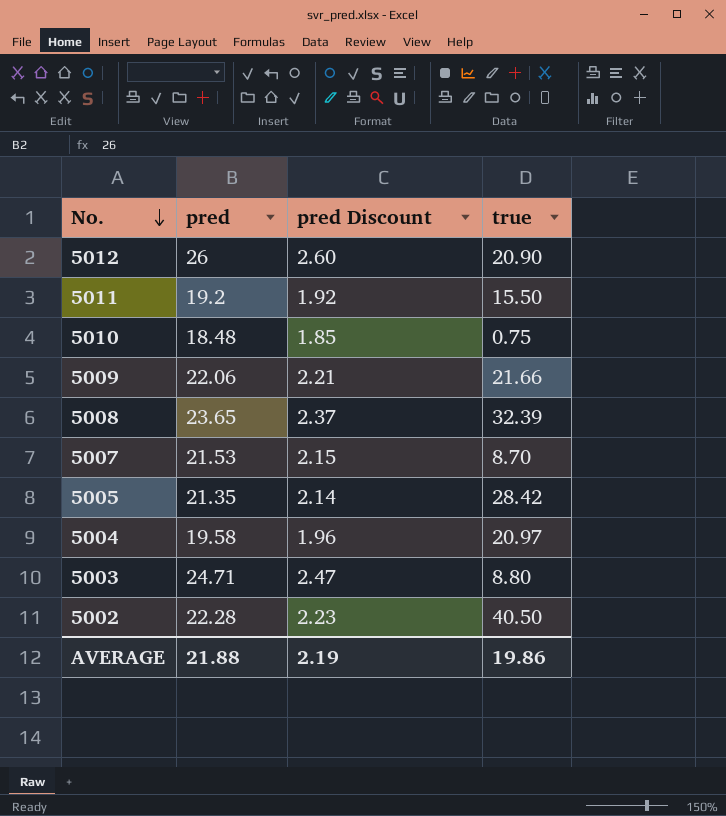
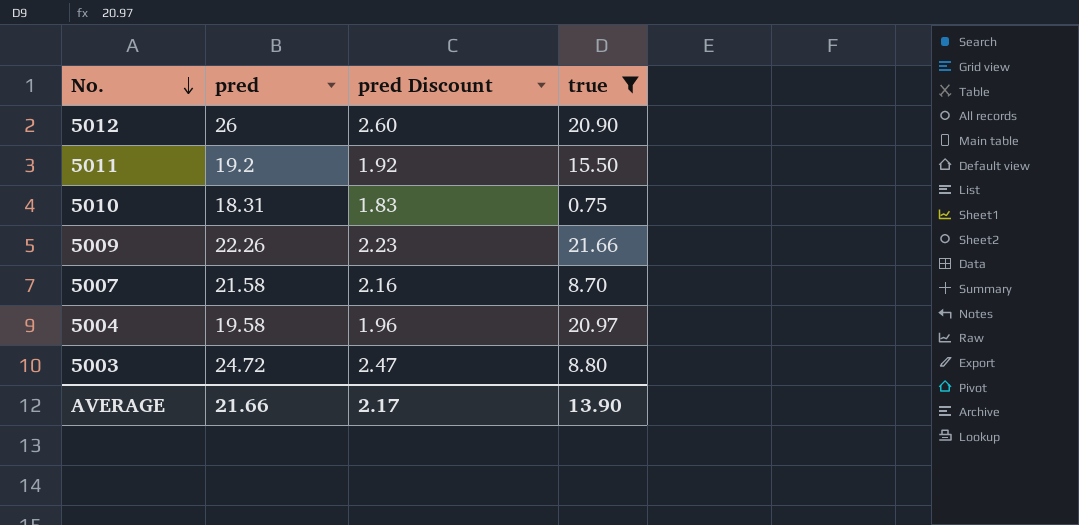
filter: none -> true <= 21.66
5010 | pred: 18.48 -> 18.31
5010 | pred Discount: 1.85 -> 1.83
5009 | pred: 22.06 -> 22.26
5009 | pred Discount: 2.21 -> 2.23
5007 | pred: 21.53 -> 21.58
5007 | pred Discount: 2.15 -> 2.16
5003 | pred: 24.71 -> 24.72
AVERAGE | pred: 21.88 -> 21.66
AVERAGE | pred Discount: 2.19 -> 2.17
AVERAGE | true: 19.86 -> 13.90

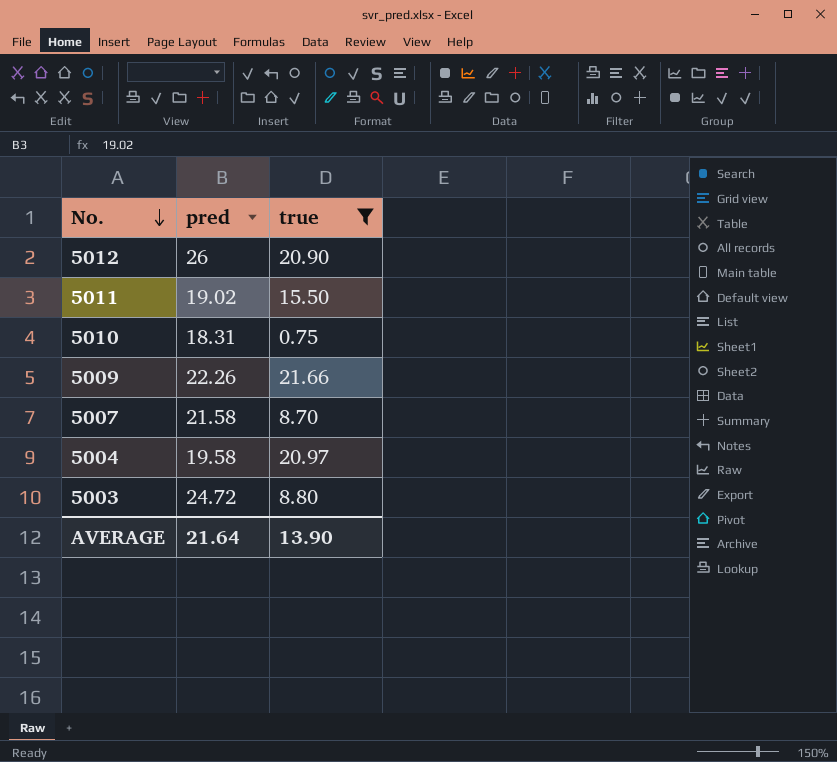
column pred Discount | formula: [pred] * 0.1 -> none
5011 | pred: 19.2 -> 19.02
AVERAGE | pred: 21.66 -> 21.64

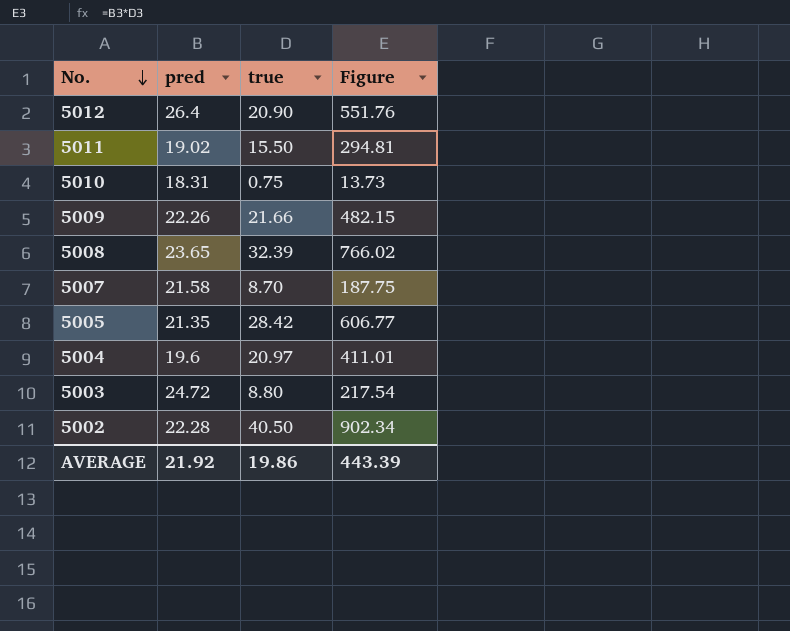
filter: true <= 21.66 -> none
column Figure | formula: none -> [pred] * [true]
5012 | pred: 26 -> 26.4
5004 | pred: 19.58 -> 19.6
AVERAGE | pred: 21.64 -> 21.92
AVERAGE | true: 13.90 -> 19.86

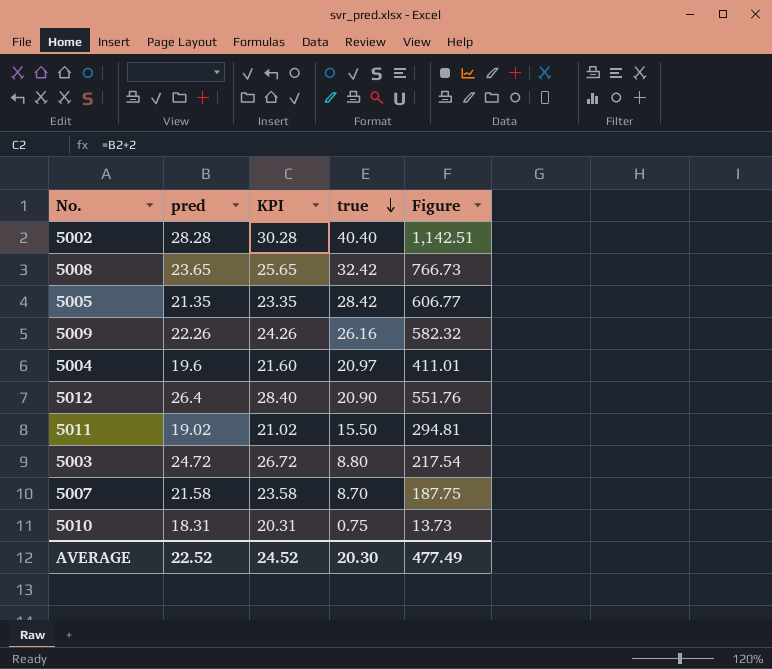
row order: No. descending -> true descending
column KPI | formula: none -> [pred] + 2
5002 | pred: 22.28 -> 28.28
5002 | true: 40.50 -> 40.40
5002 | Figure: 902.34 -> 1,142.51
5008 | true: 32.39 -> 32.42
5008 | Figure: 766.02 -> 766.73
5009 | true: 21.66 -> 26.16
5009 | Figure: 482.15 -> 582.32
AVERAGE | pred: 21.92 -> 22.52
AVERAGE | true: 19.86 -> 20.30
AVERAGE | Figure: 443.39 -> 477.49

